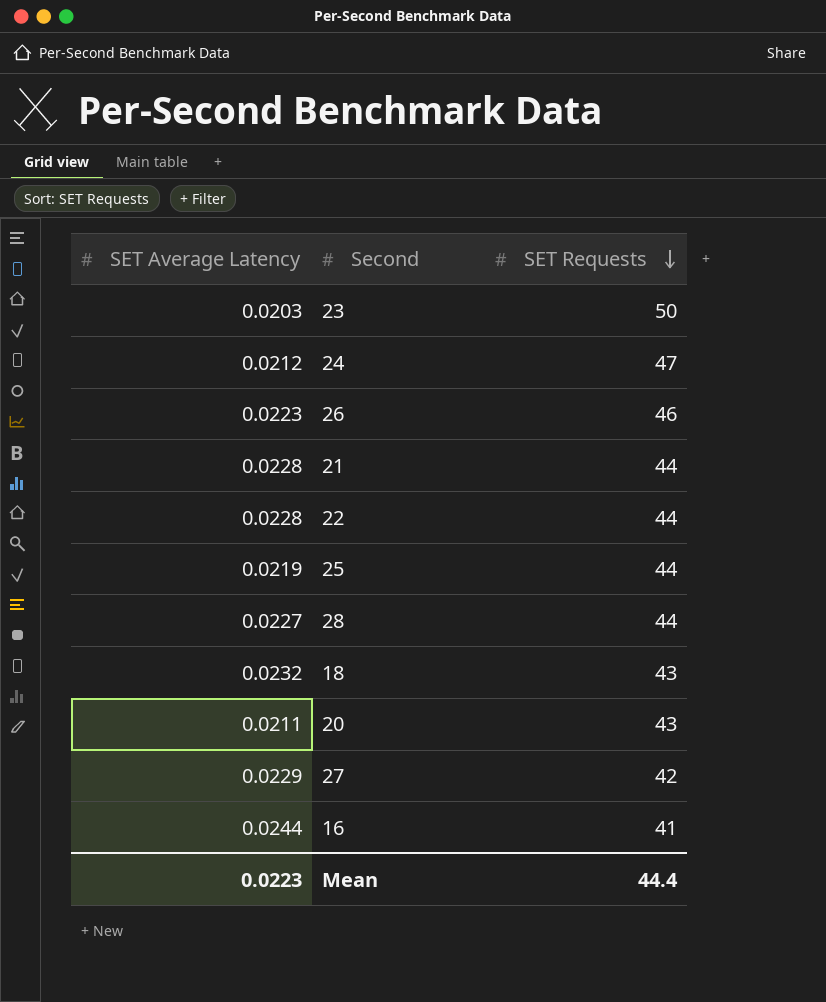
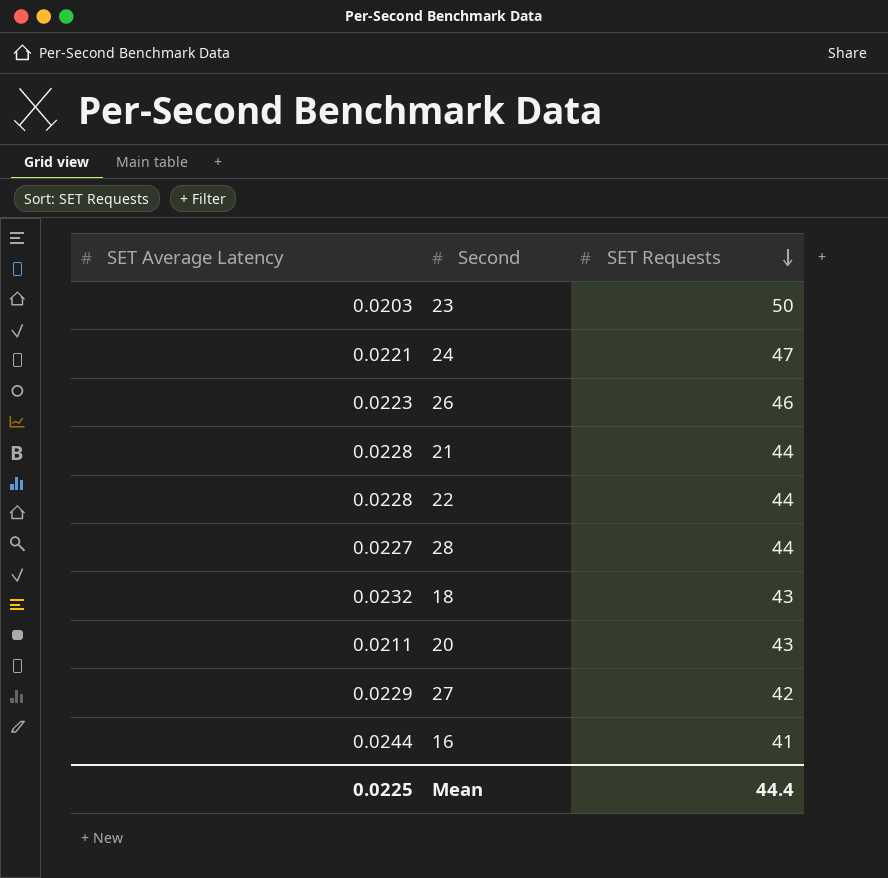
row 25: 0.0219 | 44 -> none
24 | SET Average Latency: 0.0212 -> 0.0221
Mean | SET Average Latency: 0.0223 -> 0.0225

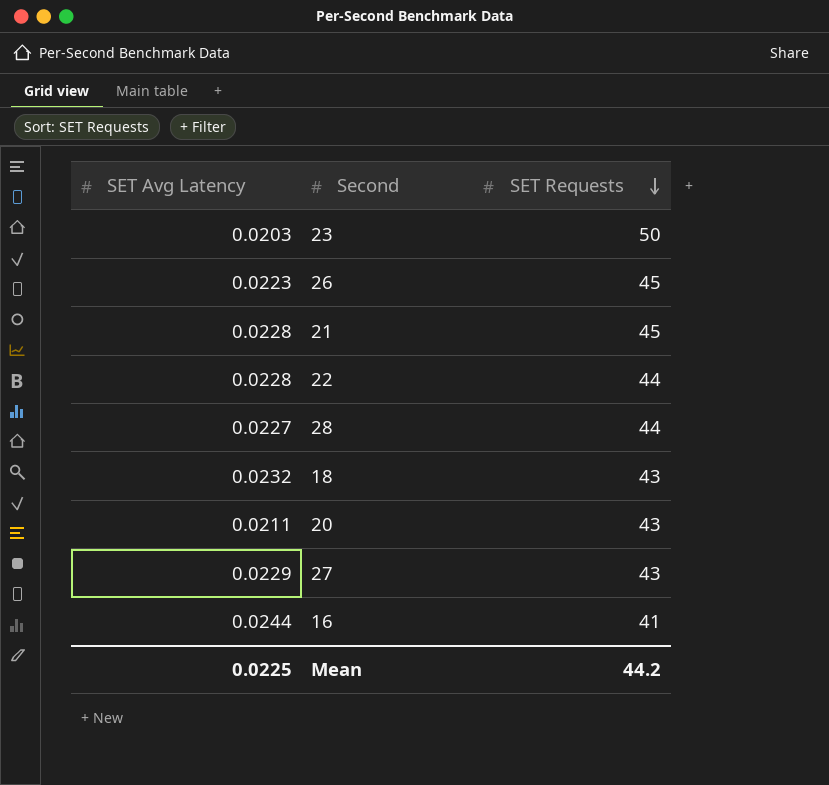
column name: SET Average Latency -> SET Avg Latency
row 24: 0.0221 | 47 -> none
26 | SET Requests: 46 -> 45
21 | SET Requests: 44 -> 45
27 | SET Requests: 42 -> 43
Mean | SET Requests: 44.4 -> 44.2

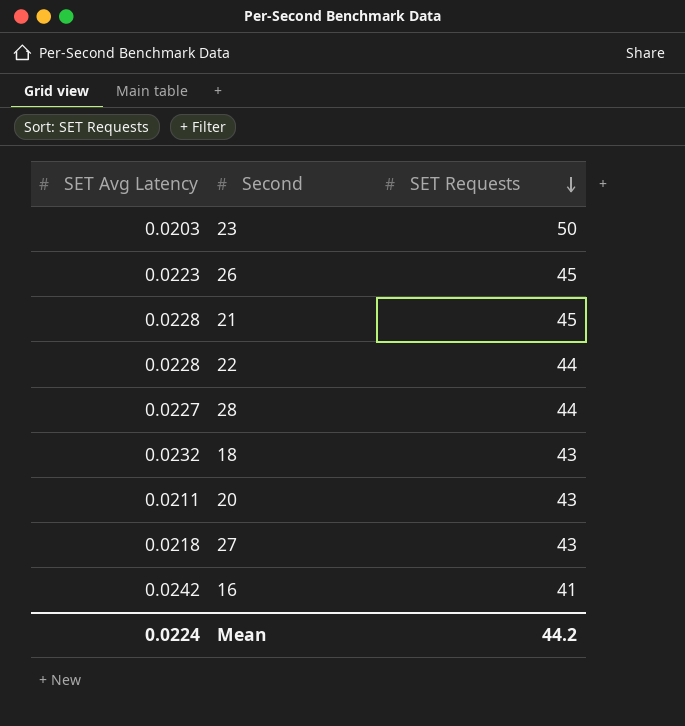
27 | SET Avg Latency: 0.0229 -> 0.0218
16 | SET Avg Latency: 0.0244 -> 0.0242
Mean | SET Avg Latency: 0.0225 -> 0.0224

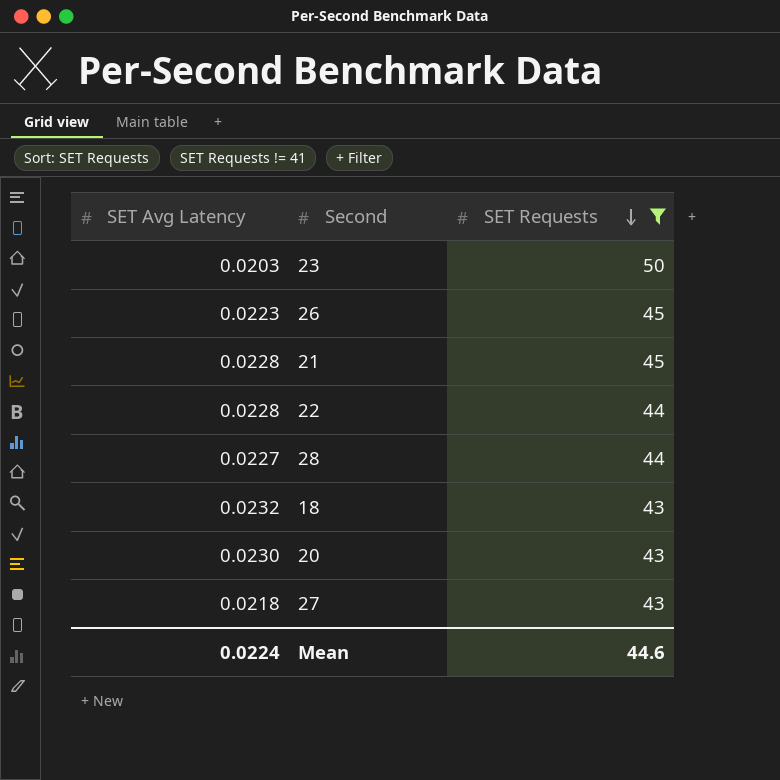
filter: none -> SET Requests != 41
20 | SET Avg Latency: 0.0211 -> 0.0230
Mean | SET Requests: 44.2 -> 44.6

